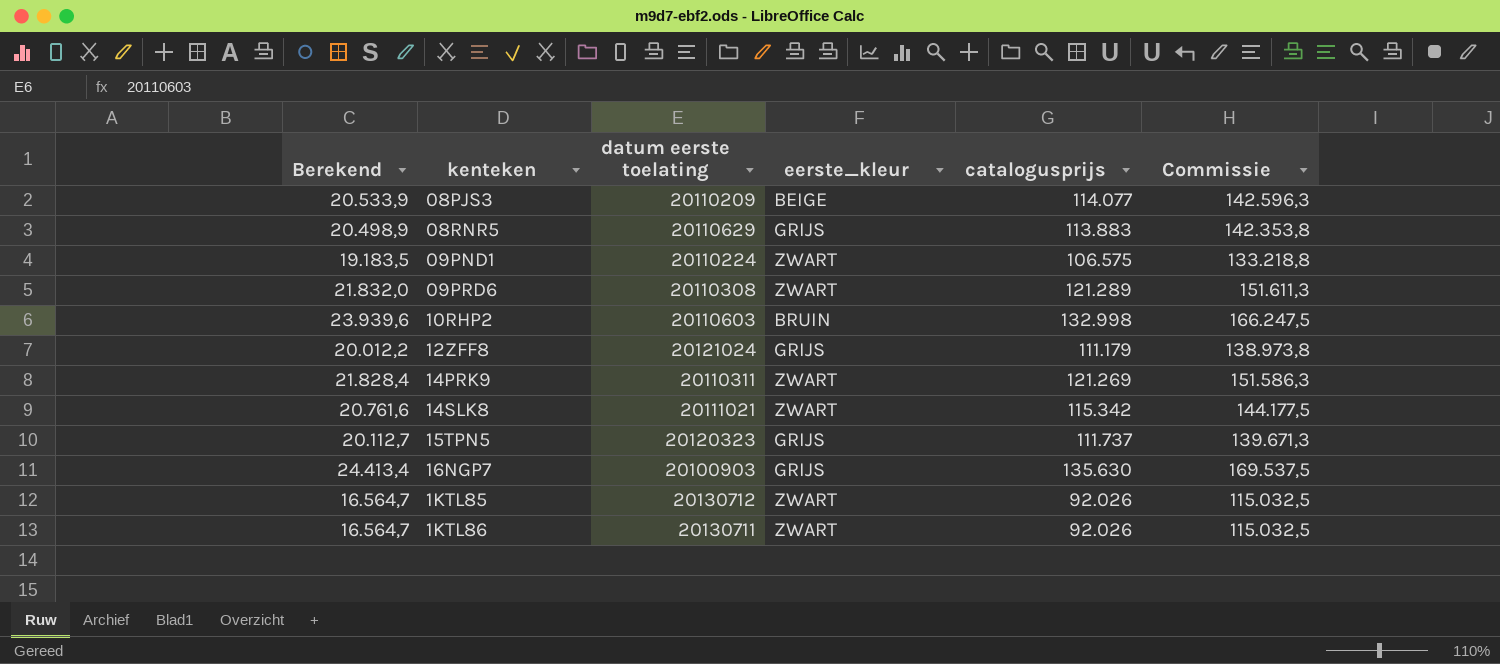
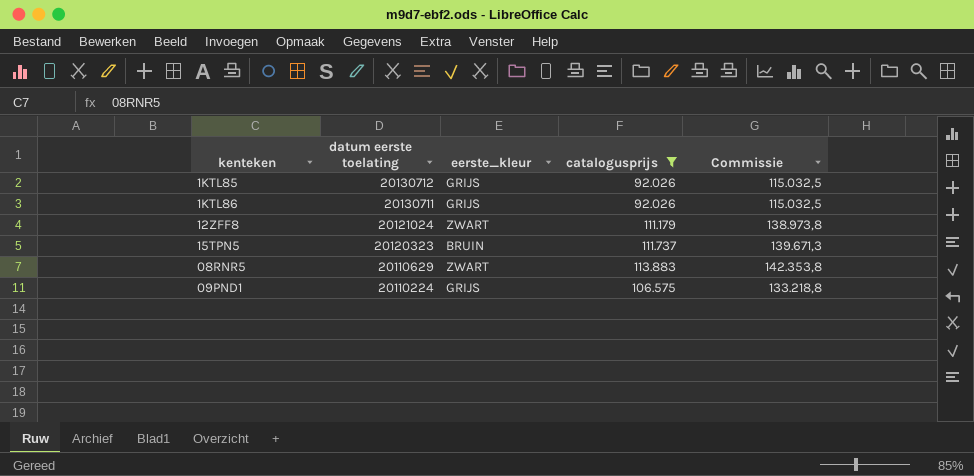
filter: none -> catalogusprijs <= 113.883
row order: none -> datum eerste toelating descending
column Berekend | formula: [catalogusprijs] * 0,18 -> none
1KTL85 | eerste_kleur: ZWART -> GRIJS
1KTL86 | eerste_kleur: ZWART -> GRIJS
12ZFF8 | eerste_kleur: GRIJS -> ZWART
15TPN5 | eerste_kleur: GRIJS -> BRUIN
08RNR5 | eerste_kleur: GRIJS -> ZWART
09PND1 | eerste_kleur: ZWART -> GRIJS

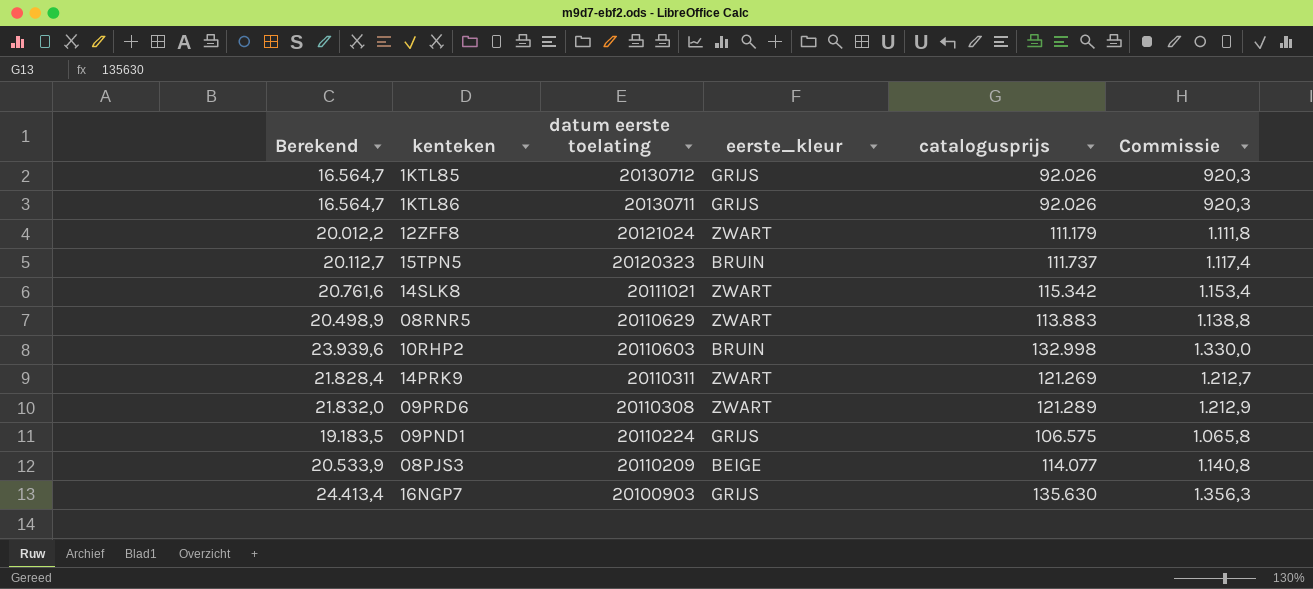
filter: catalogusprijs <= 113.883 -> none
column Berekend | formula: none -> [catalogusprijs] * 0,18
column Commissie | formula: [catalogusprijs] * 1,25 -> [catalogusprijs] * 0,01

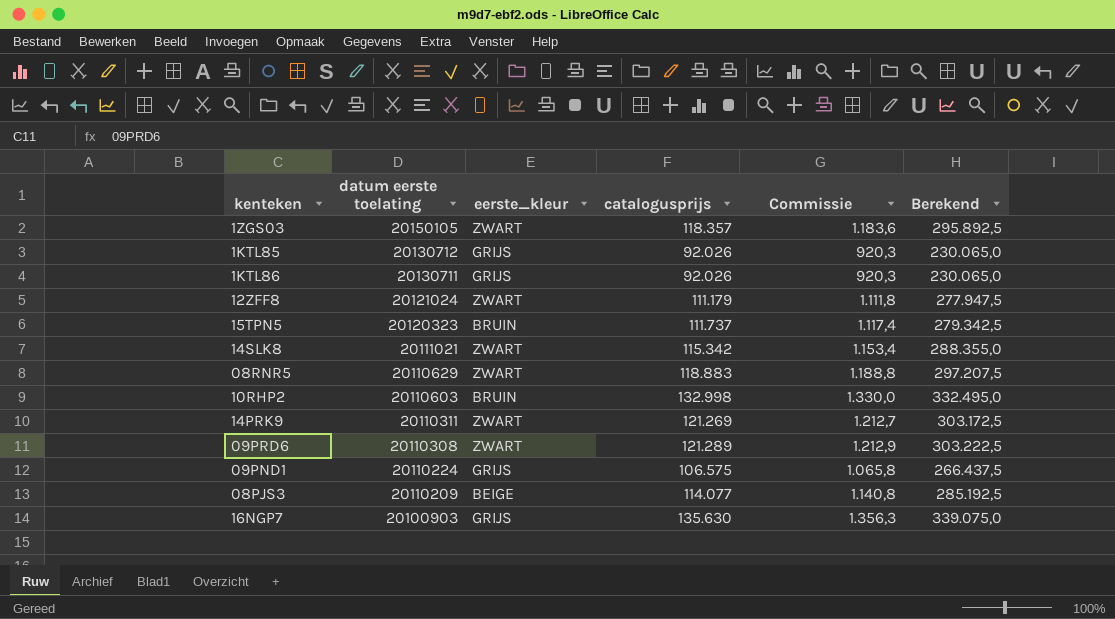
column Berekend | formula: [catalogusprijs] * 0,18 -> [catalogusprijs] * 2,5
column Berekend | position: 1 -> 6
row 1ZGS03: none -> 20150105 | ZWART | 118.357 | 1.183,6 | 295.892,5
08RNR5 | catalogusprijs: 113.883 -> 118.883
08RNR5 | Commissie: 1.138,8 -> 1.188,8

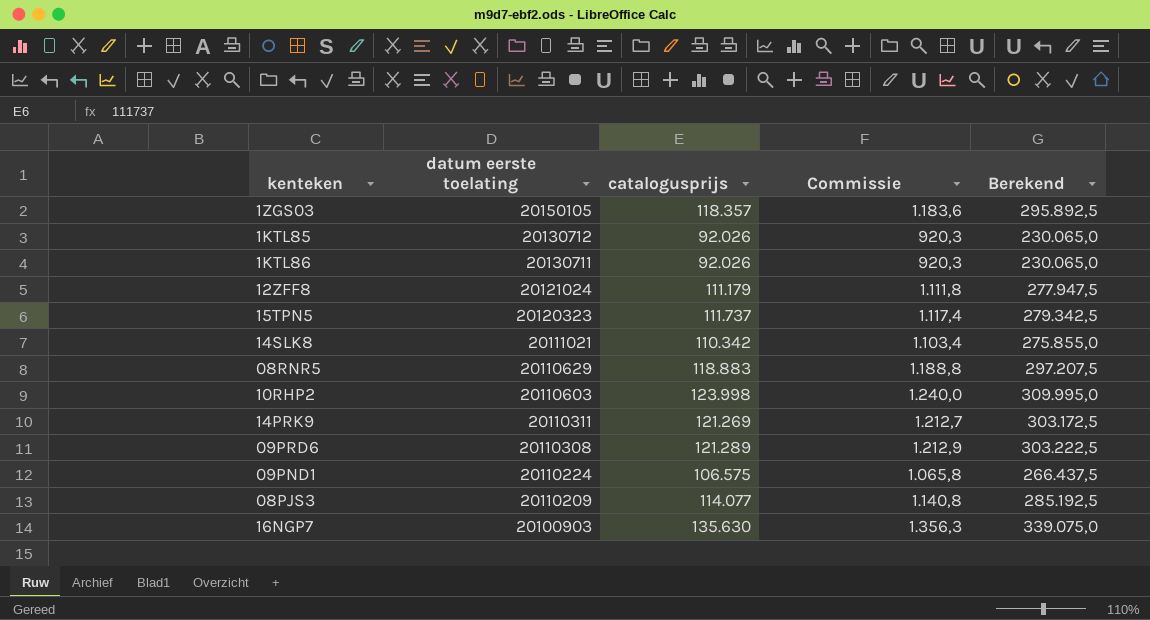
column eerste_kleur | position: 3 -> none
14SLK8 | catalogusprijs: 115.342 -> 110.342
14SLK8 | Commissie: 1.153,4 -> 1.103,4
14SLK8 | Berekend: 288.355,0 -> 275.855,0
10RHP2 | catalogusprijs: 132.998 -> 123.998
10RHP2 | Commissie: 1.330,0 -> 1.240,0
10RHP2 | Berekend: 332.495,0 -> 309.995,0

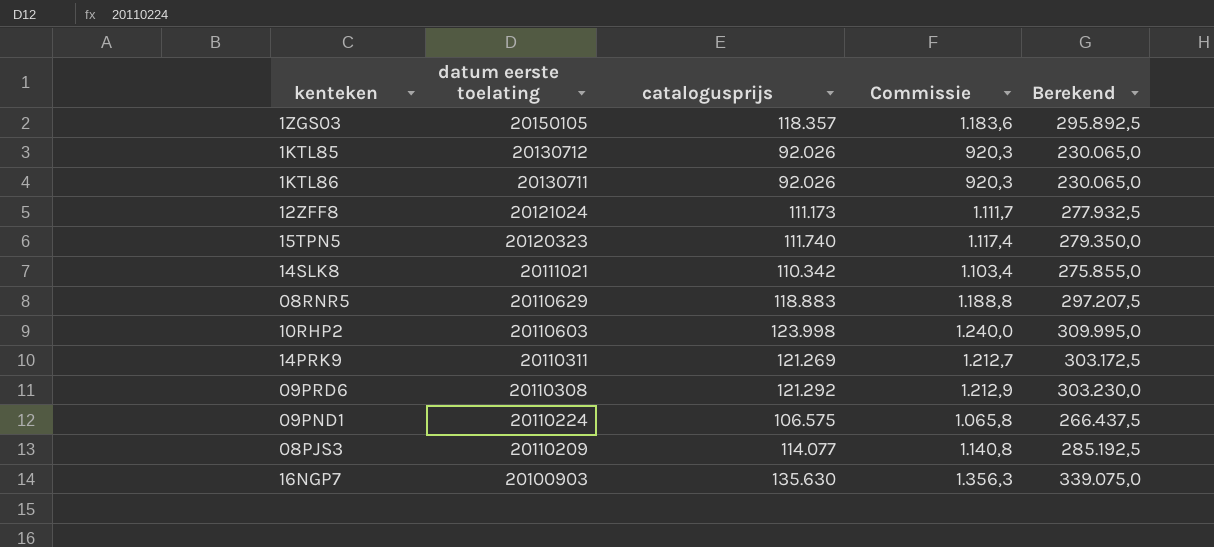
12ZFF8 | catalogusprijs: 111.179 -> 111.173
12ZFF8 | Commissie: 1.111,8 -> 1.111,7
12ZFF8 | Berekend: 277.947,5 -> 277.932,5
15TPN5 | catalogusprijs: 111.737 -> 111.740
15TPN5 | Berekend: 279.342,5 -> 279.350,0
09PRD6 | catalogusprijs: 121.289 -> 121.292
09PRD6 | Berekend: 303.222,5 -> 303.230,0

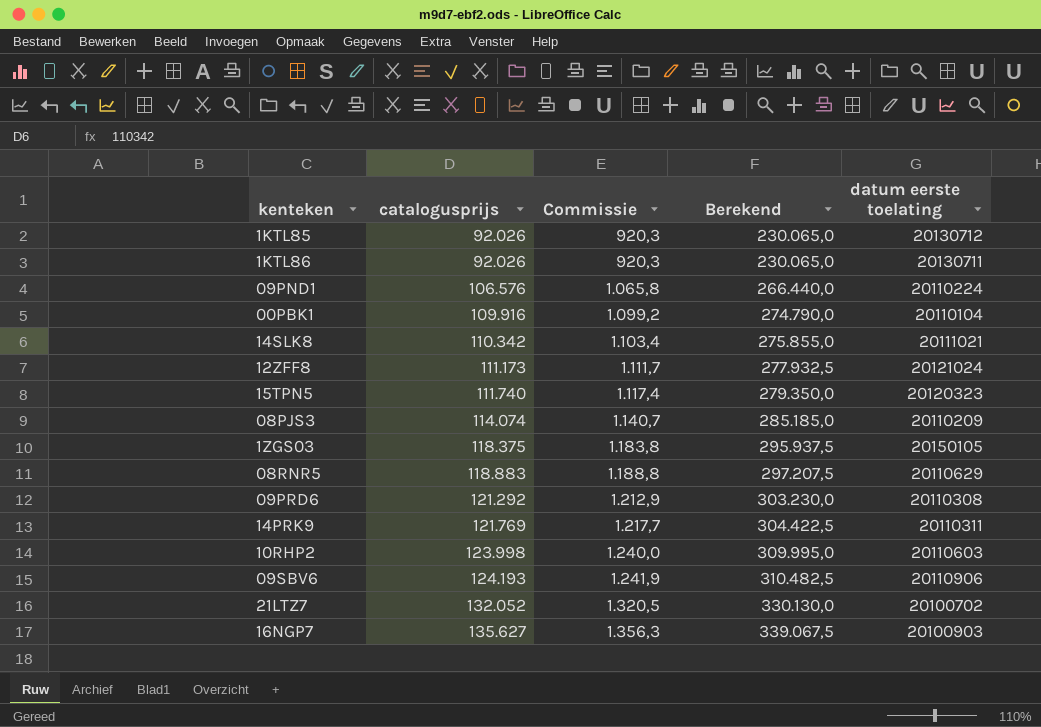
row order: datum eerste toelating descending -> catalogusprijs ascending
column datum eerste toelating | position: 2 -> 5
09PND1 | catalogusprijs: 106.575 -> 106.576
09PND1 | Berekend: 266.437,5 -> 266.440,0
row 00PBK1: none -> 109.916 | 1.099,2 | 274.790,0 | 20110104
08PJS3 | catalogusprijs: 114.077 -> 114.074
08PJS3 | Commissie: 1.140,8 -> 1.140,7
08PJS3 | Berekend: 285.192,5 -> 285.185,0
1ZGS03 | catalogusprijs: 118.357 -> 118.375
1ZGS03 | Commissie: 1.183,6 -> 1.183,8
1ZGS03 | Berekend: 295.892,5 -> 295.937,5
14PRK9 | catalogusprijs: 121.269 -> 121.769
14PRK9 | Commissie: 1.212,7 -> 1.217,7
14PRK9 | Berekend: 303.172,5 -> 304.422,5
row 09SBV6: none -> 124.193 | 1.241,9 | 310.482,5 | 20110906
row 21LTZ7: none -> 132.052 | 1.320,5 | 330.130,0 | 20100702
16NGP7 | catalogusprijs: 135.630 -> 135.627
16NGP7 | Berekend: 339.075,0 -> 339.067,5

